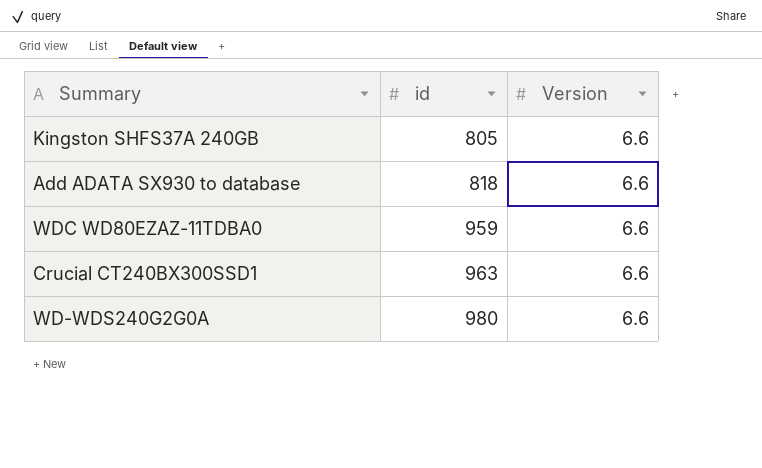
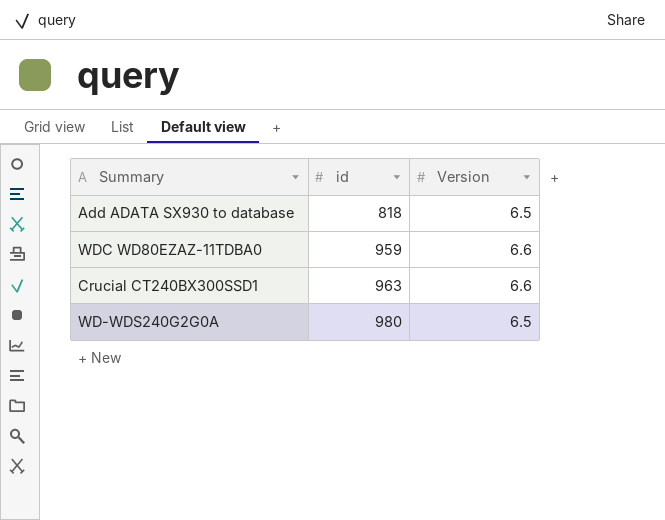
row Kingston SHFS37A 240GB: 805 | 6.6 -> none
Add ADATA SX930 to database | Version: 6.6 -> 6.5
WD-WDS240G2G0A | Version: 6.6 -> 6.5

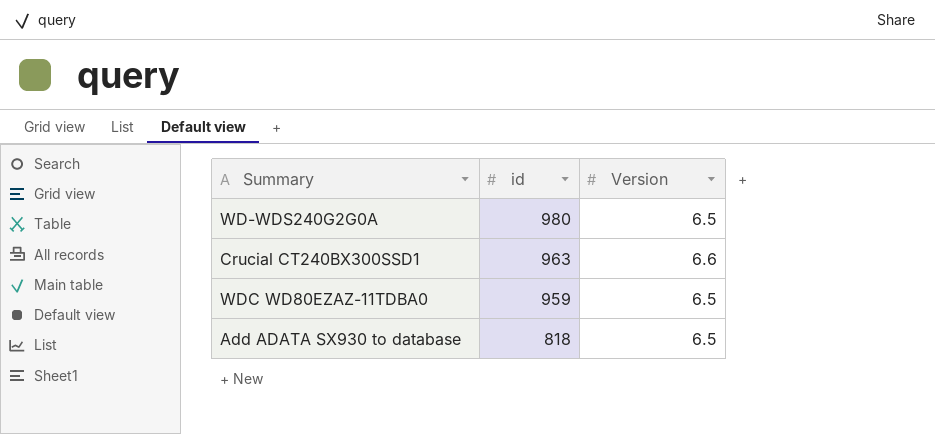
row order: id ascending -> id descending
WDC WD80EZAZ-11TDBA0 | Version: 6.6 -> 6.5

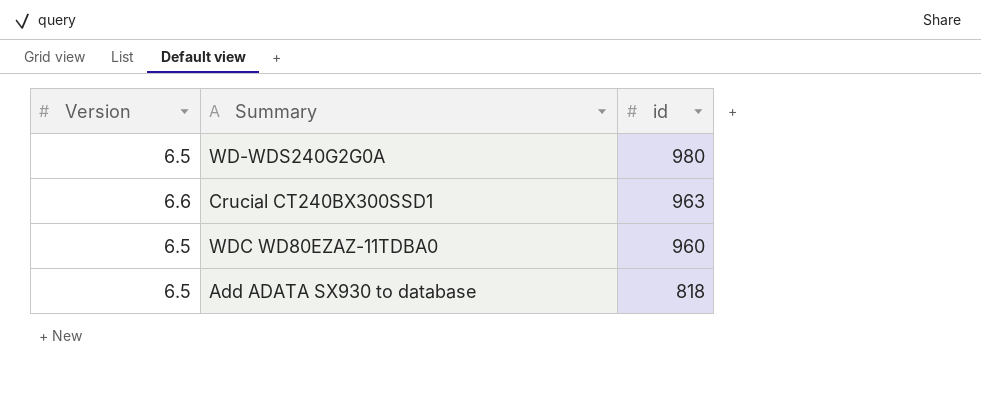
column Version | position: 3 -> 1
WDC WD80EZAZ-11TDBA0 | id: 959 -> 960

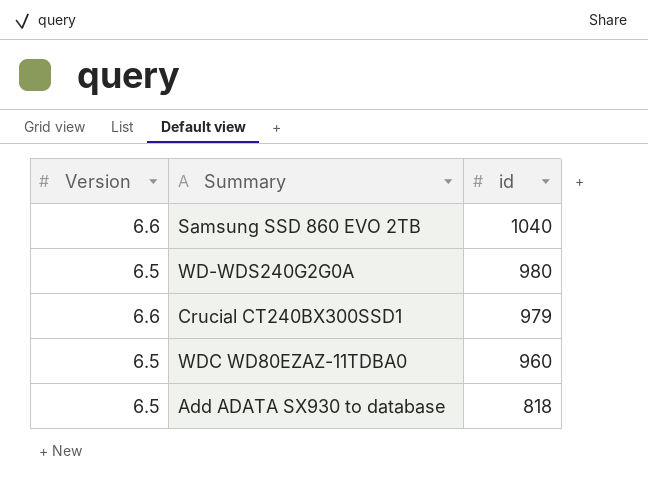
row Samsung SSD 860 EVO 2TB: none -> 6.6 | 1040
Crucial CT240BX300SSD1 | id: 963 -> 979

